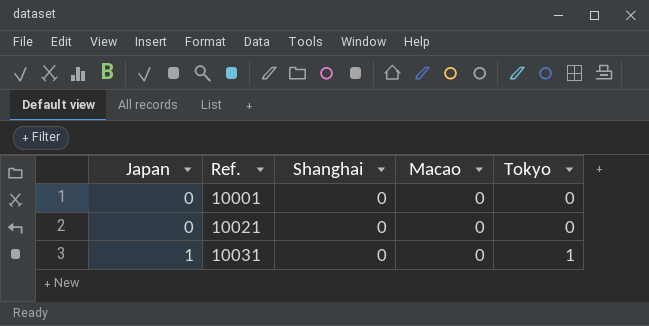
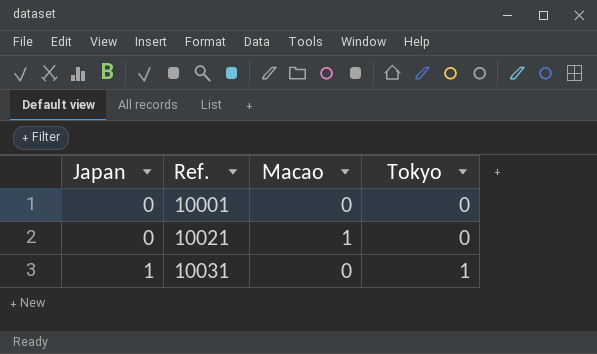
column Shanghai | position: 3 -> none
10021 | Macao: 0 -> 1

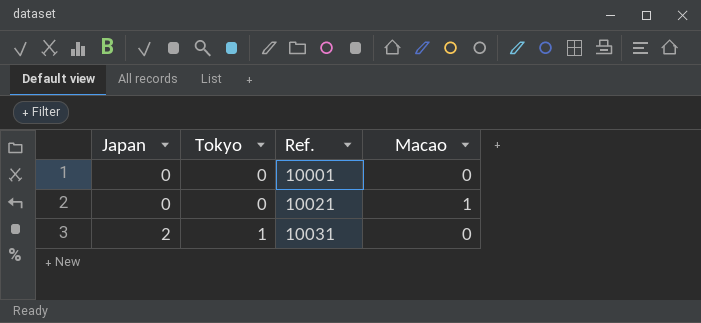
column Tokyo | position: 4 -> 2
10031 | Japan: 1 -> 2

